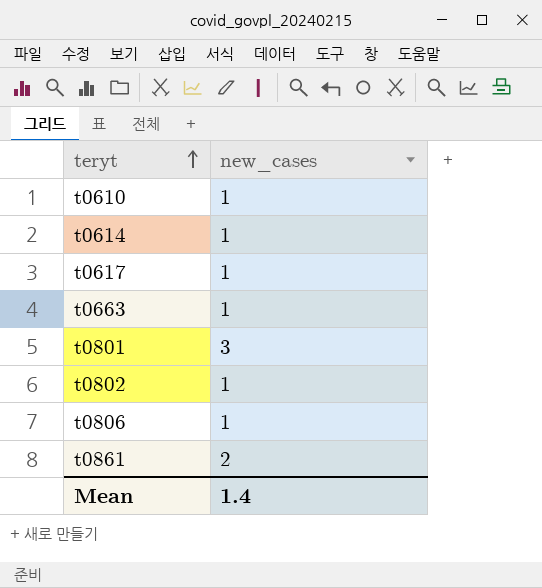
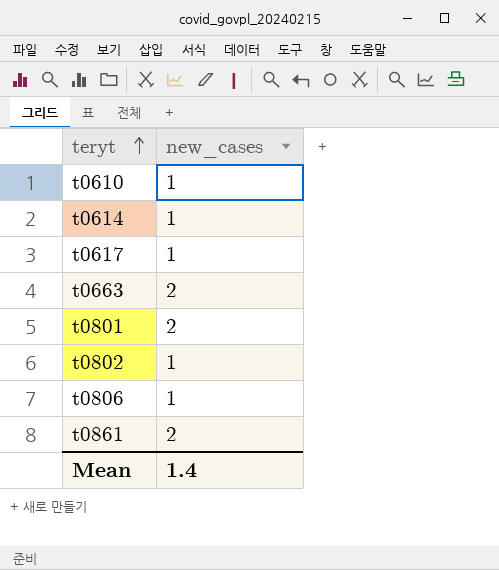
t0663 | new_cases: 1 -> 2
t0801 | new_cases: 3 -> 2

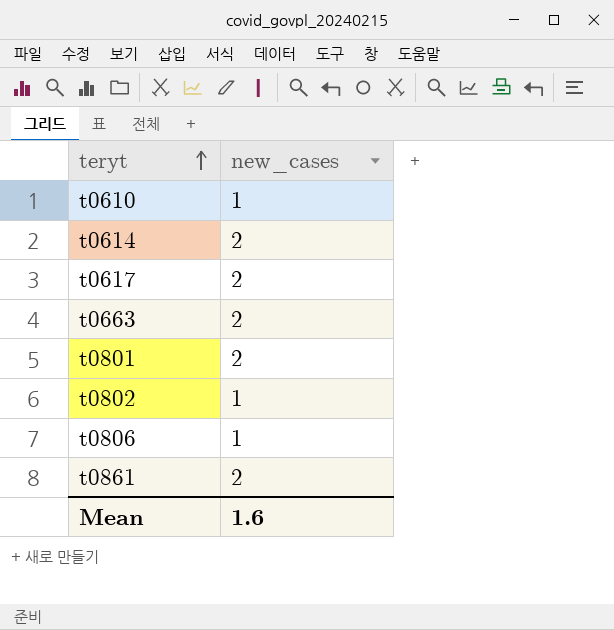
t0614 | new_cases: 1 -> 2
t0617 | new_cases: 1 -> 2
Mean | new_cases: 1.4 -> 1.6

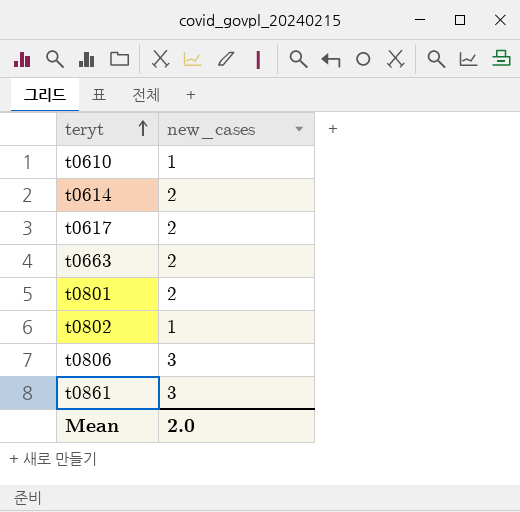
t0806 | new_cases: 1 -> 3
t0861 | new_cases: 2 -> 3
Mean | new_cases: 1.6 -> 2.0

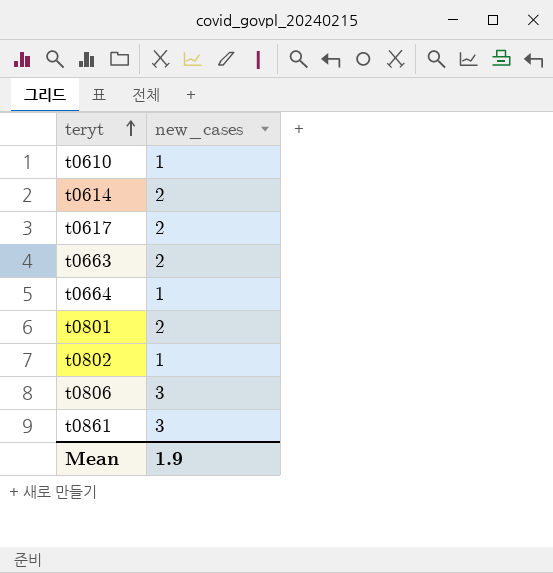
row t0664: none -> 1
Mean | new_cases: 2.0 -> 1.9

